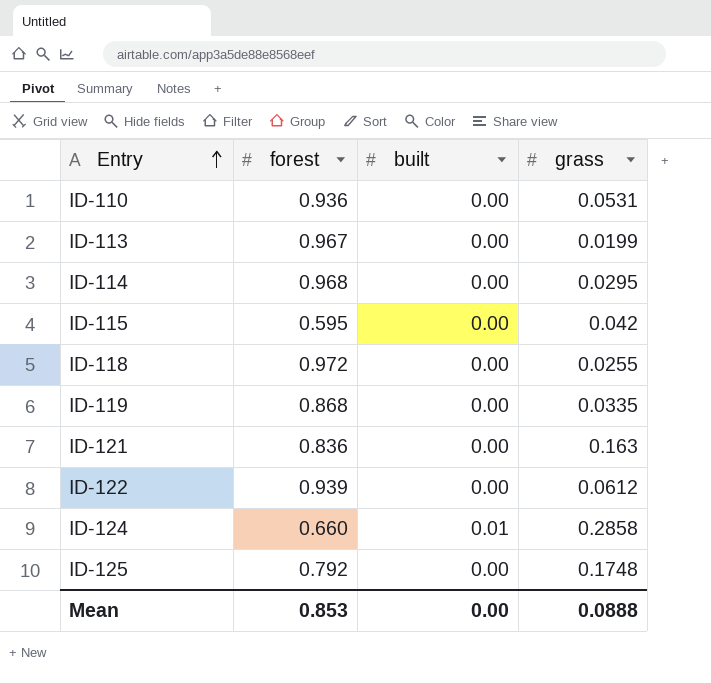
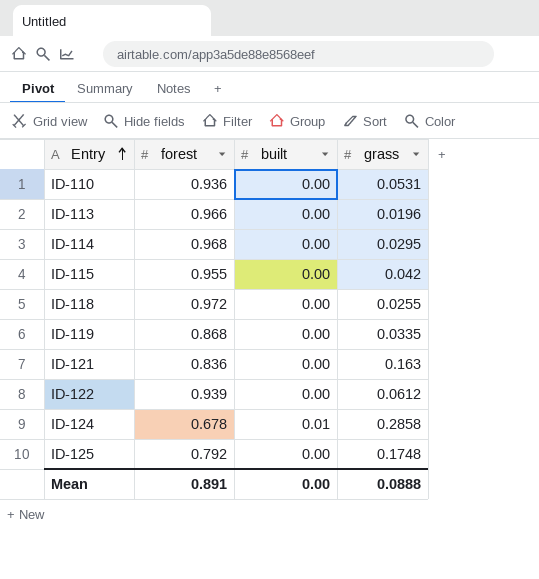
ID-113 | forest: 0.967 -> 0.966
ID-113 | grass: 0.0199 -> 0.0196
ID-115 | forest: 0.595 -> 0.955
ID-124 | forest: 0.660 -> 0.678
Mean | forest: 0.853 -> 0.891

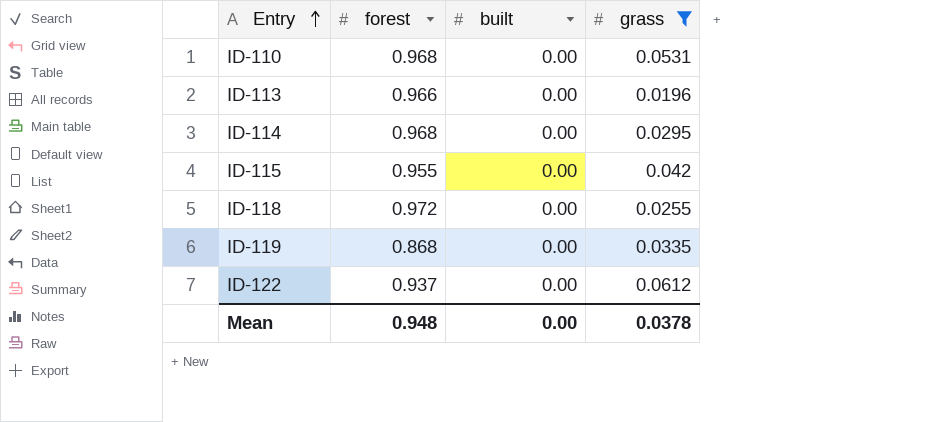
filter: none -> grass <= 0.0612
ID-110 | forest: 0.936 -> 0.968
ID-122 | forest: 0.939 -> 0.937
Mean | forest: 0.891 -> 0.948
Mean | grass: 0.0888 -> 0.0378

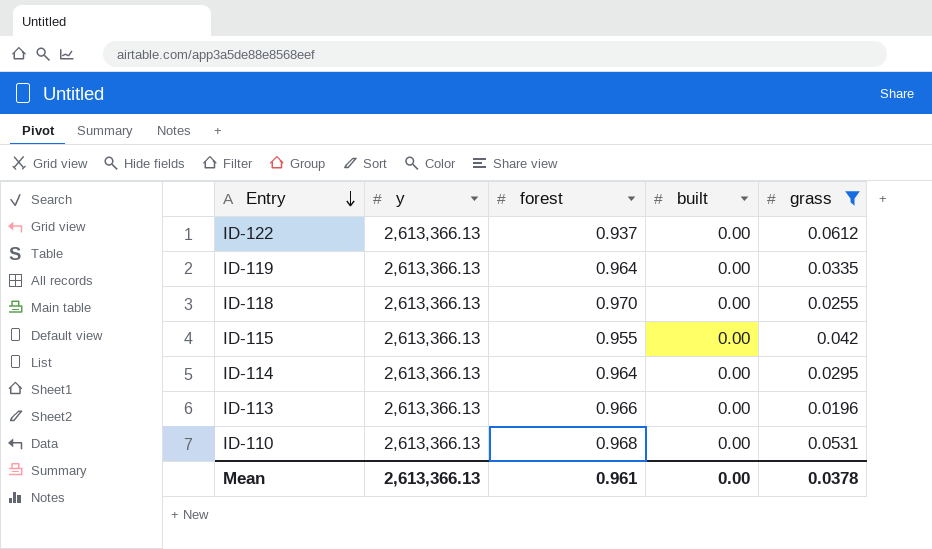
row order: Entry ascending -> Entry descending
column y | position: none -> 2
ID-119 | forest: 0.868 -> 0.964
ID-118 | forest: 0.972 -> 0.970
ID-114 | forest: 0.968 -> 0.964
Mean | forest: 0.948 -> 0.961

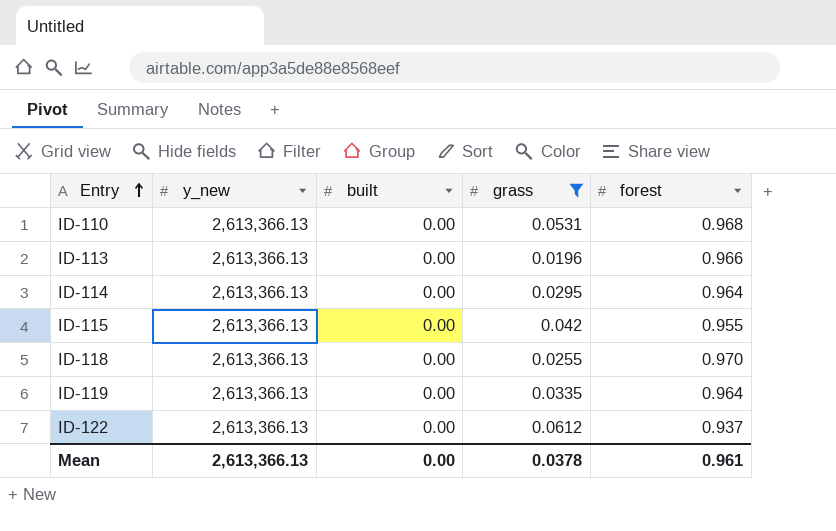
row order: Entry descending -> Entry ascending
column name: y -> y_new
column forest | position: 3 -> 5

